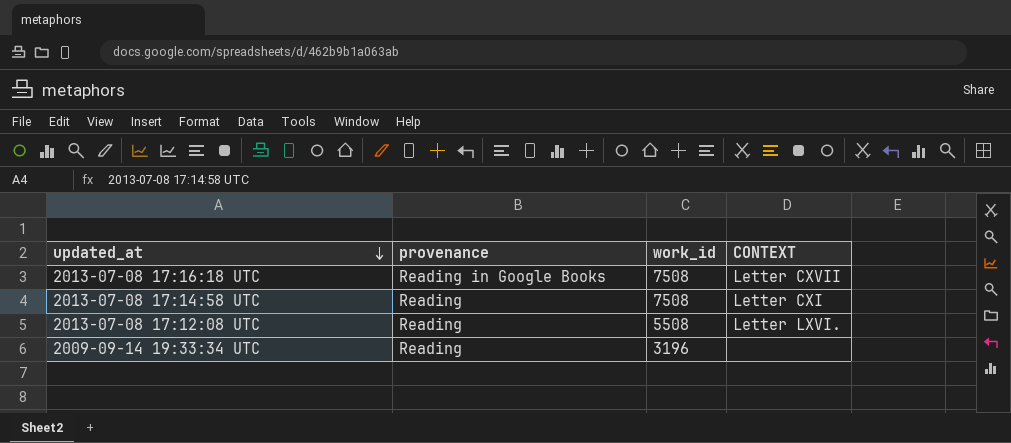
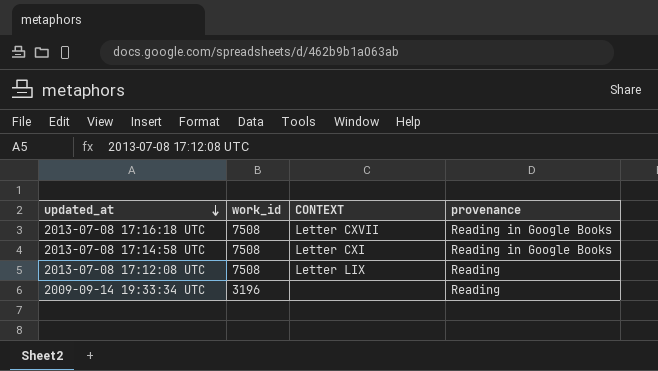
column provenance | position: 2 -> 4
2013-07-08 17:14:58 UTC | provenance: Reading -> Reading in Google Books
2013-07-08 17:12:08 UTC | work_id: 5508 -> 7508
2013-07-08 17:12:08 UTC | CONTEXT: Letter LXVI. -> Letter LIX

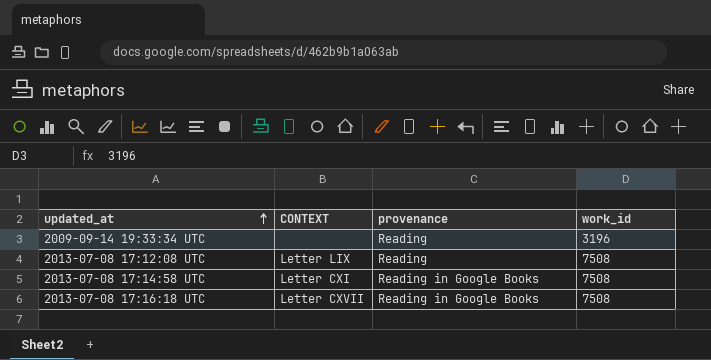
row order: updated_at descending -> updated_at ascending
column work_id | position: 2 -> 4

